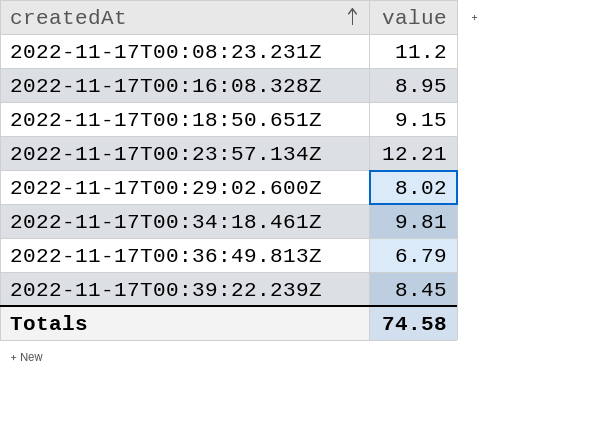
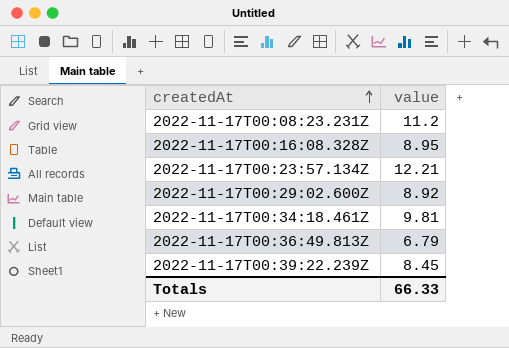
row 2022-11-17T00:18:50.651Z: 9.15 -> none
2022-11-17T00:29:02.600Z | value: 8.02 -> 8.92
Totals | value: 74.58 -> 66.33

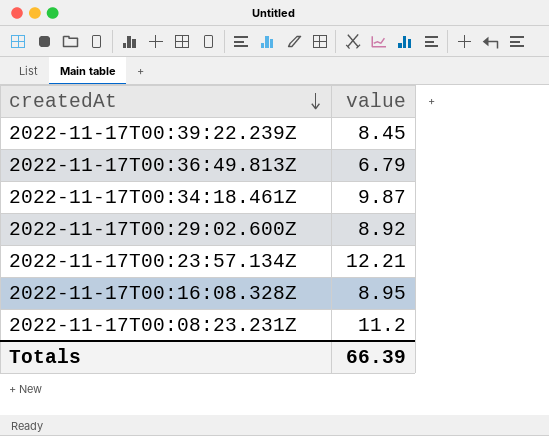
row order: createdAt ascending -> createdAt descending
2022-11-17T00:34:18.461Z | value: 9.81 -> 9.87
Totals | value: 66.33 -> 66.39

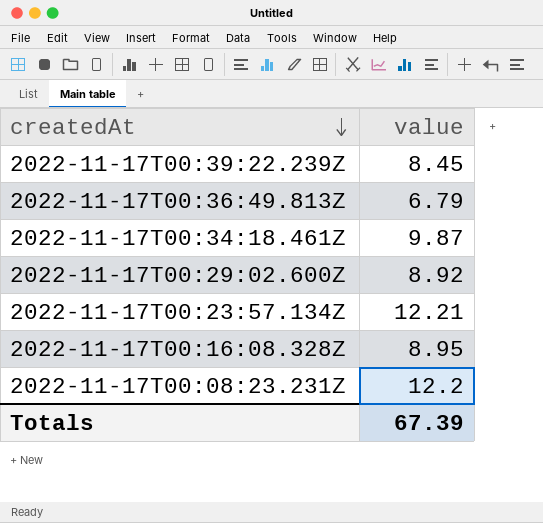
2022-11-17T00:08:23.231Z | value: 11.2 -> 12.2
Totals | value: 66.39 -> 67.39

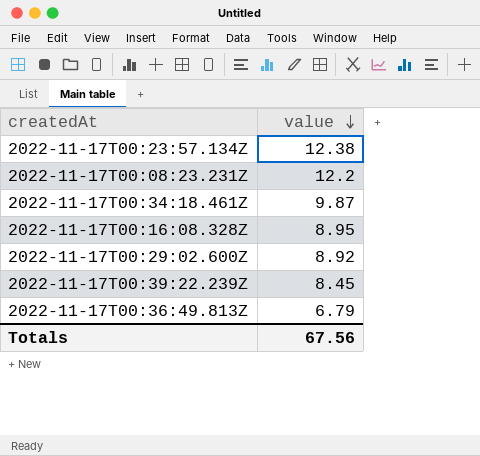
row order: createdAt descending -> value descending
2022-11-17T00:23:57.134Z | value: 12.21 -> 12.38
Totals | value: 67.39 -> 67.56

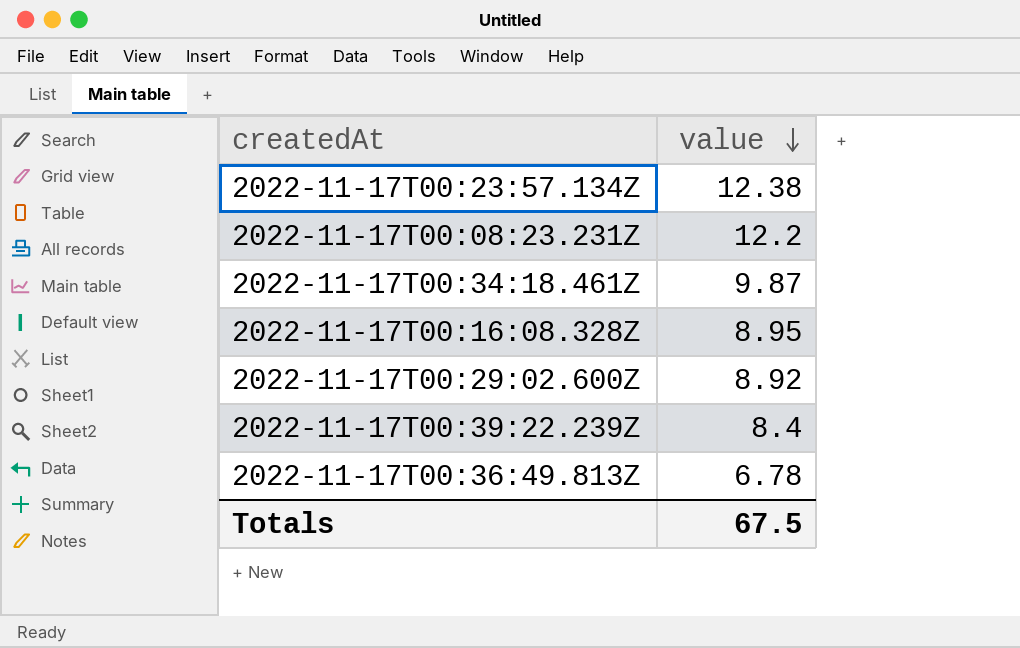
2022-11-17T00:39:22.239Z | value: 8.45 -> 8.4
2022-11-17T00:36:49.813Z | value: 6.79 -> 6.78
Totals | value: 67.56 -> 67.5

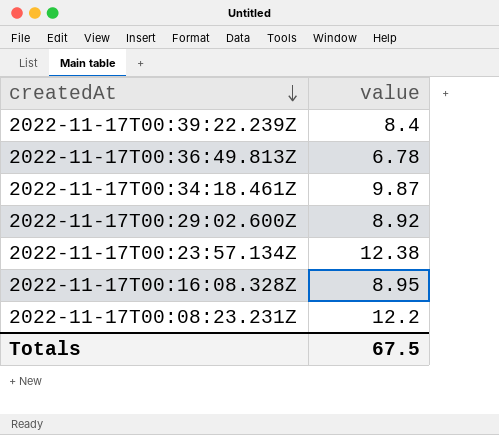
row order: value descending -> createdAt descending

